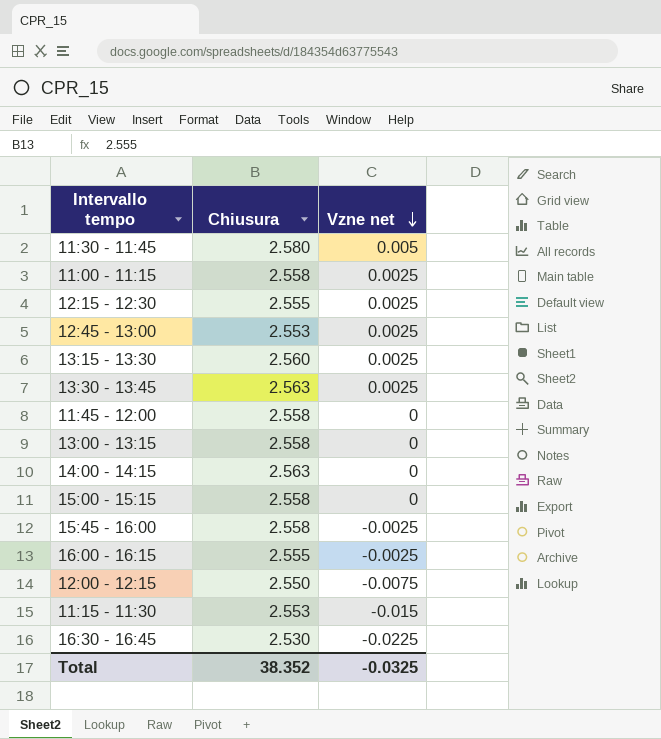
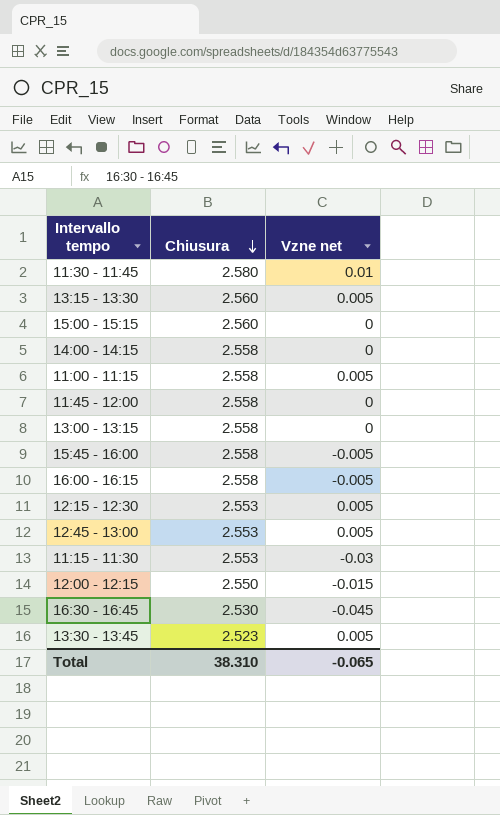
row order: Vzne net descending -> Chiusura descending
11:30 - 11:45 | Vzne net: 0.005 -> 0.01
13:15 - 13:30 | Vzne net: 0.0025 -> 0.005
15:00 - 15:15 | Chiusura: 2.558 -> 2.560
14:00 - 14:15 | Chiusura: 2.563 -> 2.558
11:00 - 11:15 | Vzne net: 0.0025 -> 0.005
15:45 - 16:00 | Vzne net: -0.0025 -> -0.005
16:00 - 16:15 | Chiusura: 2.555 -> 2.558
16:00 - 16:15 | Vzne net: -0.0025 -> -0.005
12:15 - 12:30 | Chiusura: 2.555 -> 2.553
12:15 - 12:30 | Vzne net: 0.0025 -> 0.005
12:45 - 13:00 | Vzne net: 0.0025 -> 0.005
11:15 - 11:30 | Vzne net: -0.015 -> -0.03
12:00 - 12:15 | Vzne net: -0.0075 -> -0.015
16:30 - 16:45 | Vzne net: -0.0225 -> -0.045
13:30 - 13:45 | Chiusura: 2.563 -> 2.523
13:30 - 13:45 | Vzne net: 0.0025 -> 0.005
Total | Chiusura: 38.352 -> 38.310
Total | Vzne net: -0.0325 -> -0.065

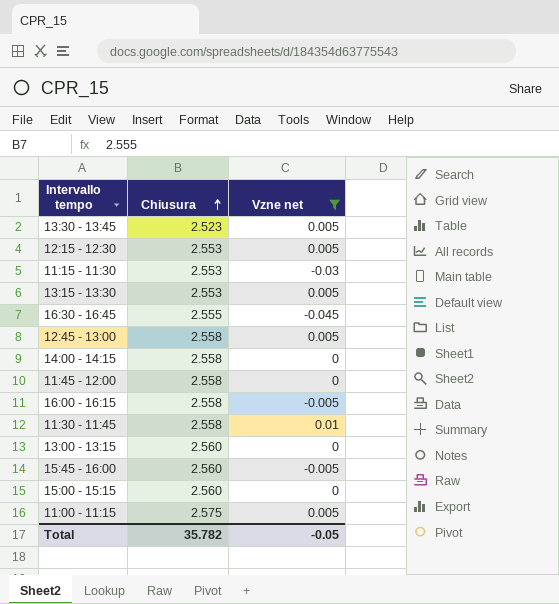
filter: none -> Vzne net != -0.015
row order: Chiusura descending -> Chiusura ascending
13:15 - 13:30 | Chiusura: 2.560 -> 2.553
16:30 - 16:45 | Chiusura: 2.530 -> 2.555
12:45 - 13:00 | Chiusura: 2.553 -> 2.558
11:30 - 11:45 | Chiusura: 2.580 -> 2.558
13:00 - 13:15 | Chiusura: 2.558 -> 2.560
15:45 - 16:00 | Chiusura: 2.558 -> 2.560
11:00 - 11:15 | Chiusura: 2.558 -> 2.575
Total | Chiusura: 38.310 -> 35.782
Total | Vzne net: -0.065 -> -0.05

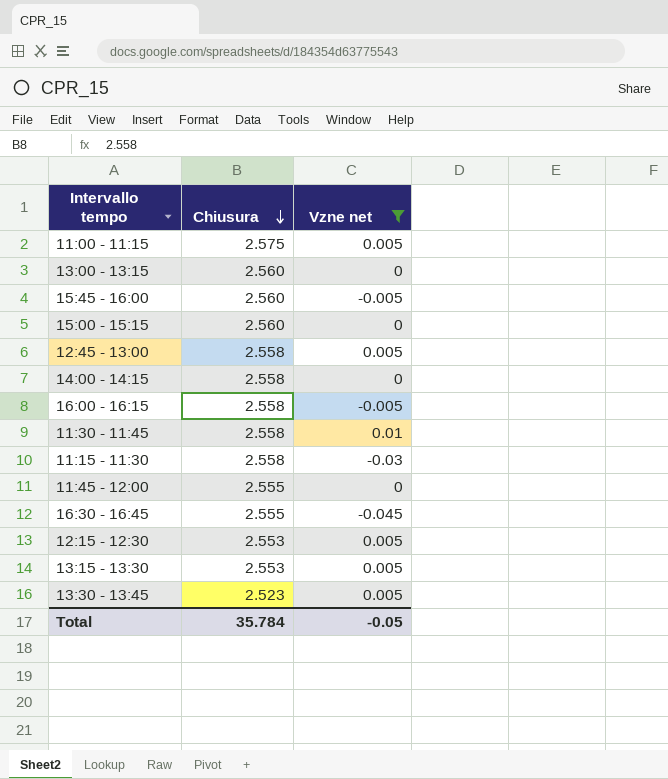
row order: Chiusura ascending -> Chiusura descending
11:15 - 11:30 | Chiusura: 2.553 -> 2.558
11:45 - 12:00 | Chiusura: 2.558 -> 2.555
Total | Chiusura: 35.782 -> 35.784

